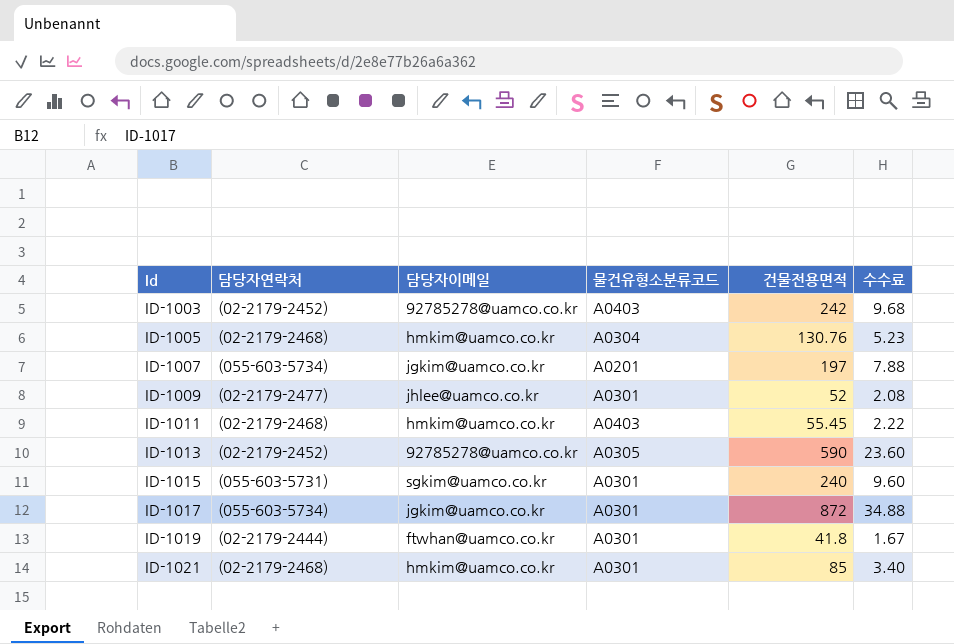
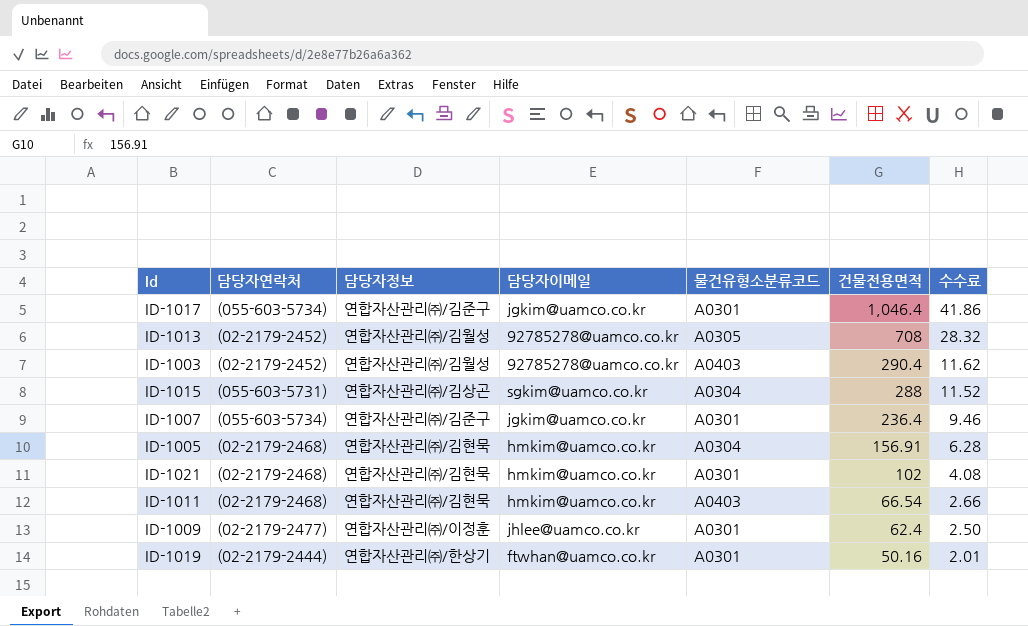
row order: Id ascending -> 건물전용면적 descending
column 담당자정보 | position: none -> 3
ID-1017 | 건물전용면적: 872 -> 1,046.4
ID-1017 | 수수료: 34.88 -> 41.86
ID-1013 | 건물전용면적: 590 -> 708
ID-1013 | 수수료: 23.60 -> 28.32
ID-1003 | 건물전용면적: 242 -> 290.4
ID-1003 | 수수료: 9.68 -> 11.62
ID-1015 | 물건유형소분류코드: A0301 -> A0304
ID-1015 | 건물전용면적: 240 -> 288
ID-1015 | 수수료: 9.60 -> 11.52
ID-1007 | 물건유형소분류코드: A0201 -> A0301
ID-1007 | 건물전용면적: 197 -> 236.4
ID-1007 | 수수료: 7.88 -> 9.46
ID-1005 | 건물전용면적: 130.76 -> 156.91
ID-1005 | 수수료: 5.23 -> 6.28
ID-1021 | 건물전용면적: 85 -> 102
ID-1021 | 수수료: 3.40 -> 4.08
ID-1011 | 건물전용면적: 55.45 -> 66.54
ID-1011 | 수수료: 2.22 -> 2.66
ID-1009 | 건물전용면적: 52 -> 62.4
ID-1009 | 수수료: 2.08 -> 2.50
ID-1019 | 건물전용면적: 41.8 -> 50.16
ID-1019 | 수수료: 1.67 -> 2.01

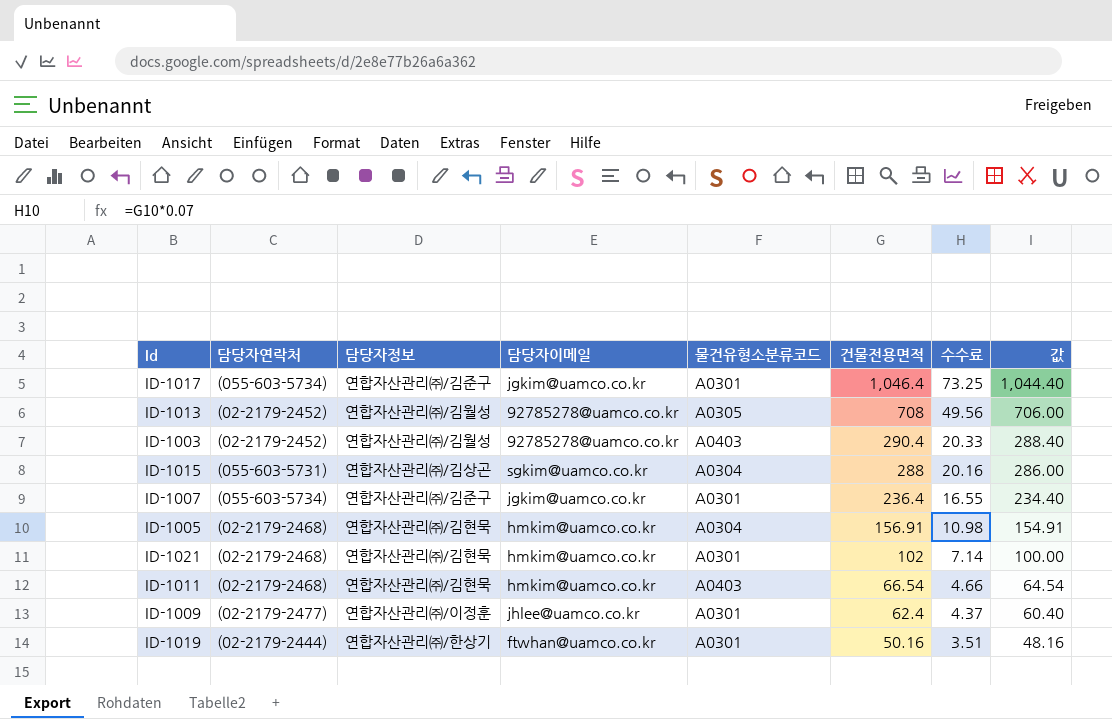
column 수수료 | formula: [건물전용면적] * 0.04 -> [건물전용면적] * 0.07
column 값 | formula: none -> [건물전용면적] - 2

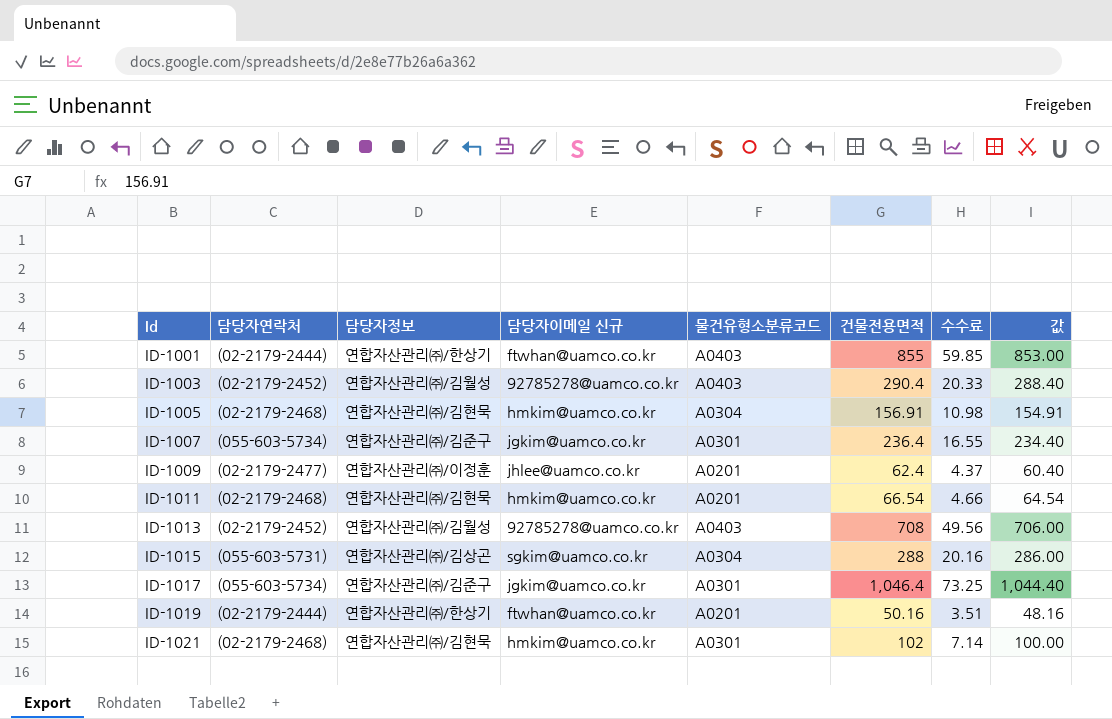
row order: 건물전용면적 descending -> Id ascending
column name: 담당자이메일 -> 담당자이메일 신규
row ID-1001: none -> (02-2179-2444) | 연합자산관리㈜/한상기 | ftwhan@uamco.co.kr | A0403 | 855 | 59.85 | 853.00
ID-1009 | 물건유형소분류코드: A0301 -> A0201
ID-1011 | 물건유형소분류코드: A0403 -> A0201
ID-1013 | 물건유형소분류코드: A0305 -> A0403
ID-1019 | 물건유형소분류코드: A0301 -> A0201

